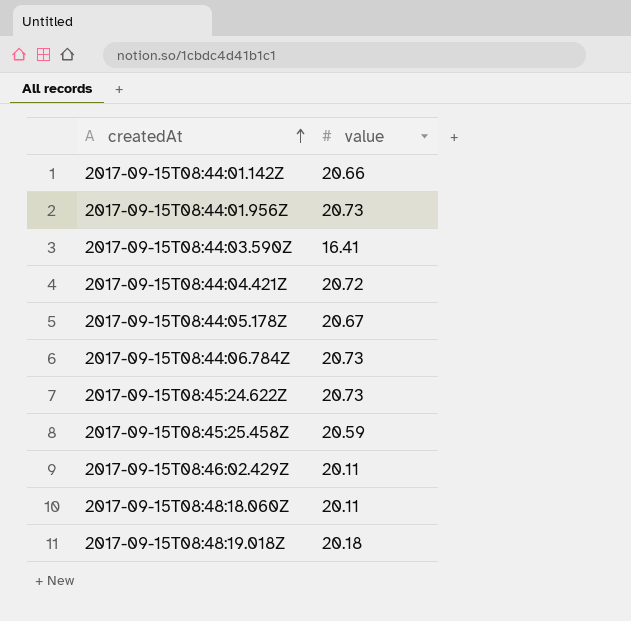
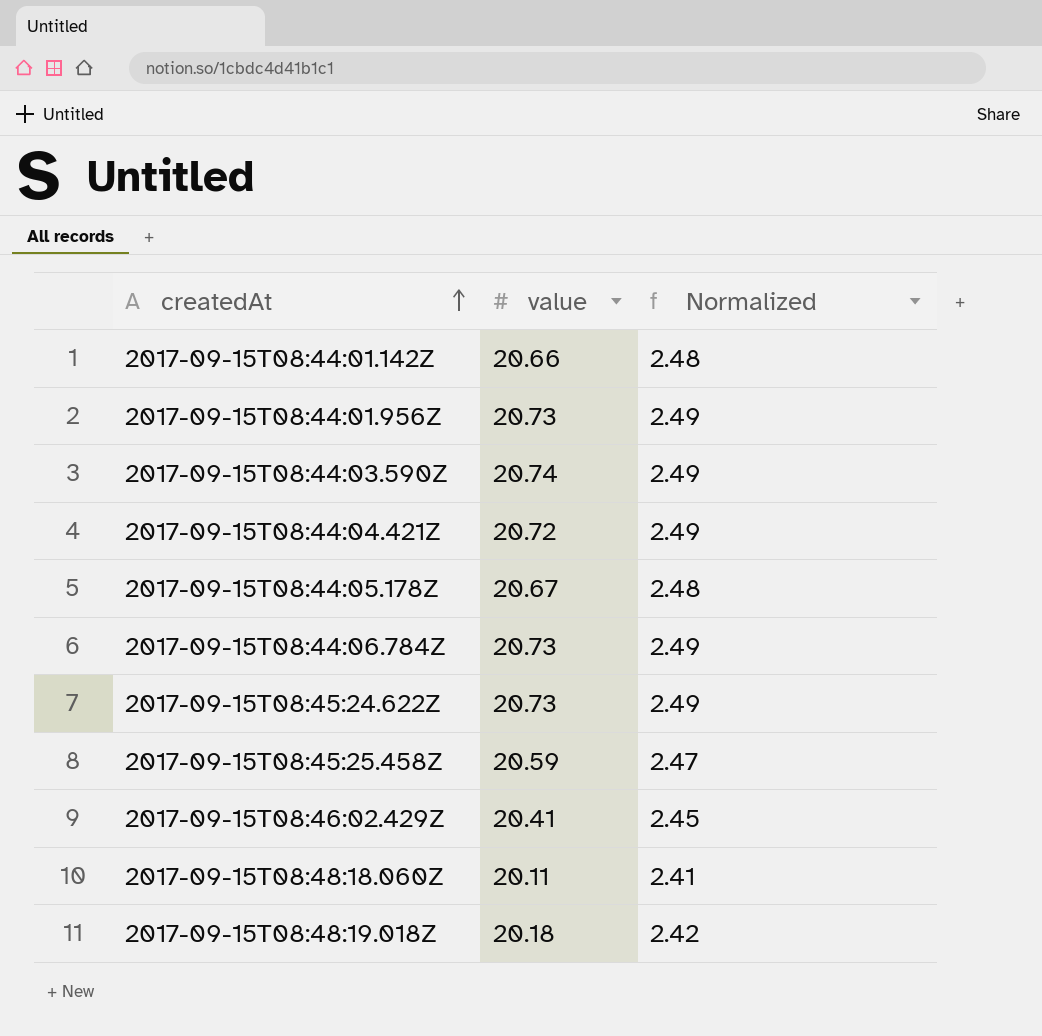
column Normalized | formula: none -> [value] * 0.12
2017-09-15T08:44:03.590Z | value: 16.41 -> 20.74
2017-09-15T08:46:02.429Z | value: 20.11 -> 20.41

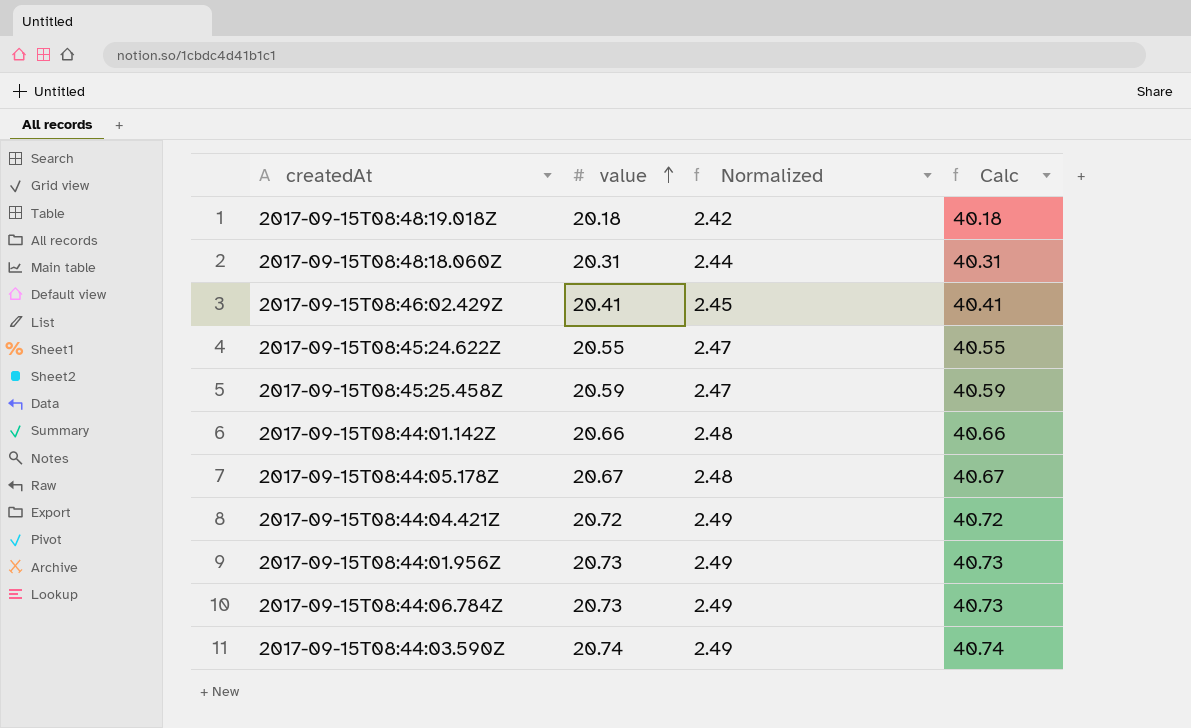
row order: createdAt ascending -> value ascending
column Calc | formula: none -> [value] + 20
2017-09-15T08:48:18.060Z | value: 20.11 -> 20.31
2017-09-15T08:48:18.060Z | Normalized: 2.41 -> 2.44
2017-09-15T08:45:24.622Z | value: 20.73 -> 20.55
2017-09-15T08:45:24.622Z | Normalized: 2.49 -> 2.47

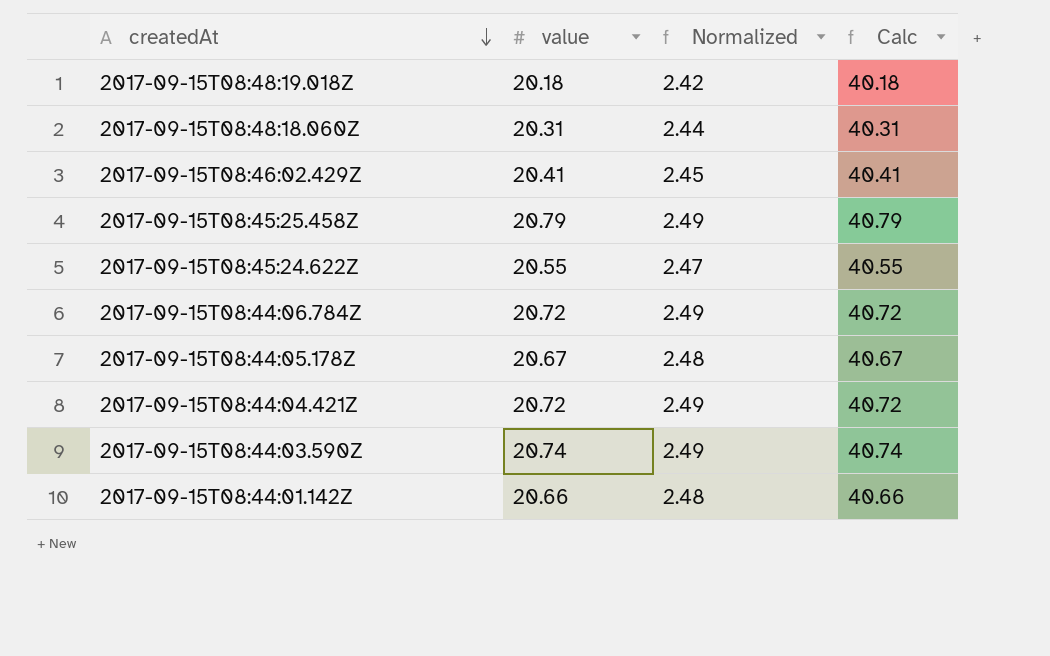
row order: value ascending -> createdAt descending
row 2017-09-15T08:44:01.956Z: 20.73 | 2.49 | 40.73 -> none
2017-09-15T08:45:25.458Z | value: 20.59 -> 20.79
2017-09-15T08:45:25.458Z | Normalized: 2.47 -> 2.49
2017-09-15T08:45:25.458Z | Calc: 40.59 -> 40.79
2017-09-15T08:44:06.784Z | value: 20.73 -> 20.72
2017-09-15T08:44:06.784Z | Calc: 40.73 -> 40.72

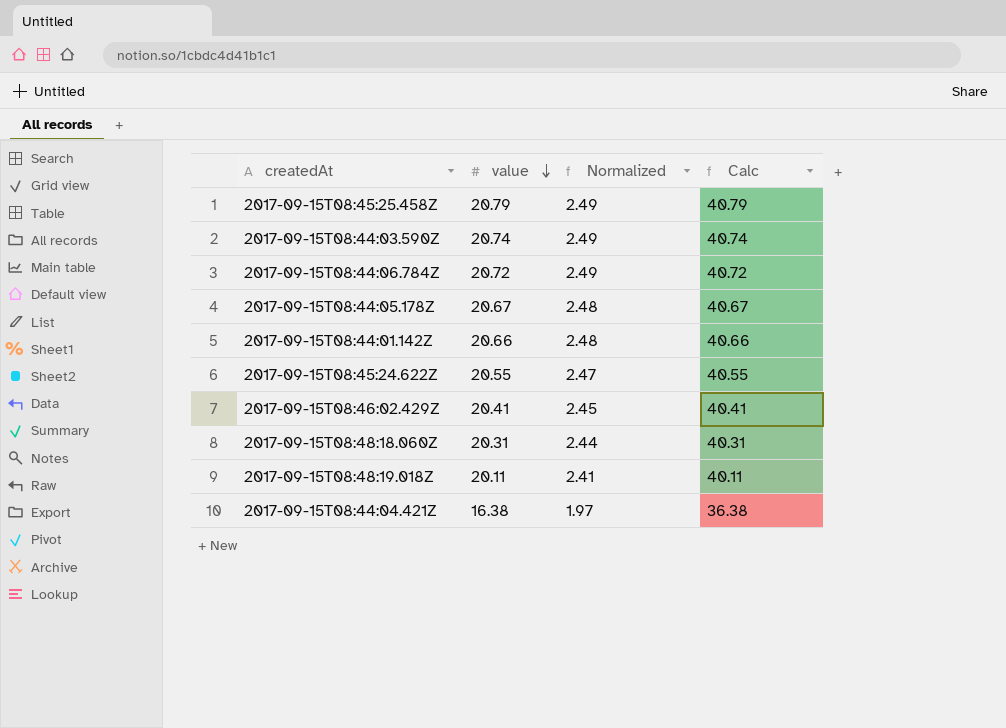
row order: createdAt descending -> value descending
2017-09-15T08:48:19.018Z | value: 20.18 -> 20.11
2017-09-15T08:48:19.018Z | Normalized: 2.42 -> 2.41
2017-09-15T08:48:19.018Z | Calc: 40.18 -> 40.11
2017-09-15T08:44:04.421Z | value: 20.72 -> 16.38
2017-09-15T08:44:04.421Z | Normalized: 2.49 -> 1.97
2017-09-15T08:44:04.421Z | Calc: 40.72 -> 36.38

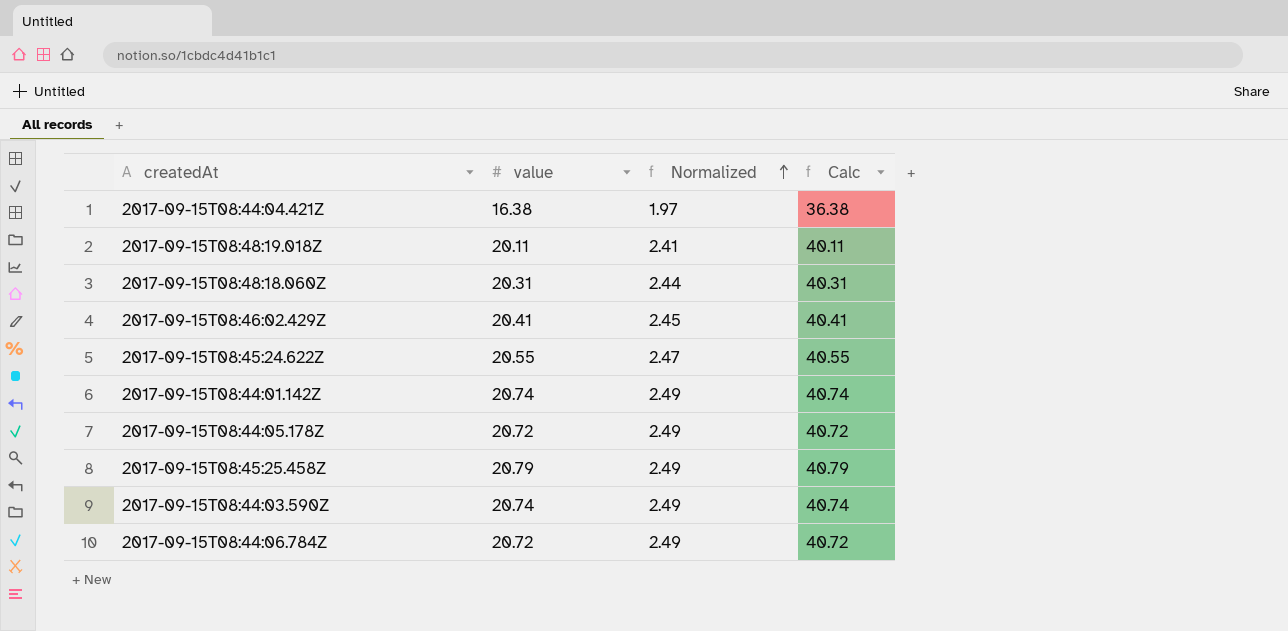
row order: value descending -> Normalized ascending
2017-09-15T08:44:01.142Z | value: 20.66 -> 20.74
2017-09-15T08:44:01.142Z | Normalized: 2.48 -> 2.49
2017-09-15T08:44:01.142Z | Calc: 40.66 -> 40.74
2017-09-15T08:44:05.178Z | value: 20.67 -> 20.72
2017-09-15T08:44:05.178Z | Normalized: 2.48 -> 2.49
2017-09-15T08:44:05.178Z | Calc: 40.67 -> 40.72

